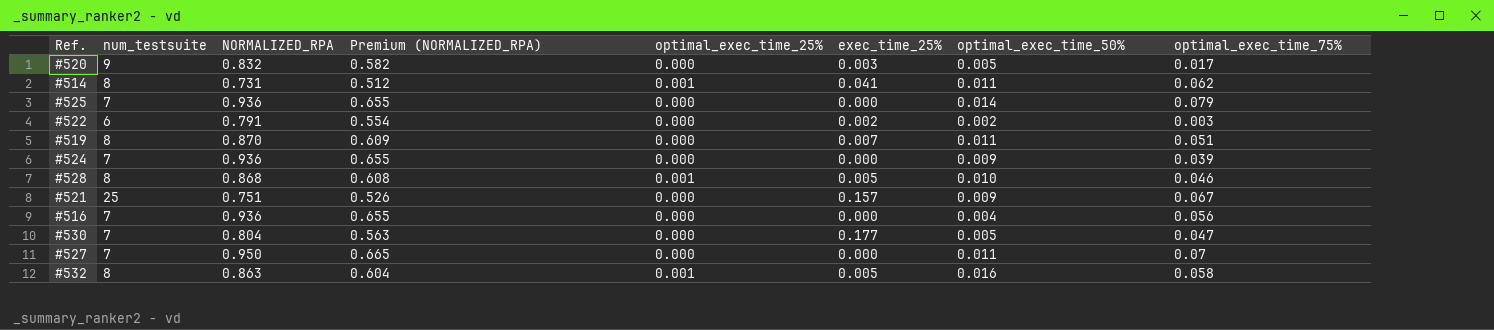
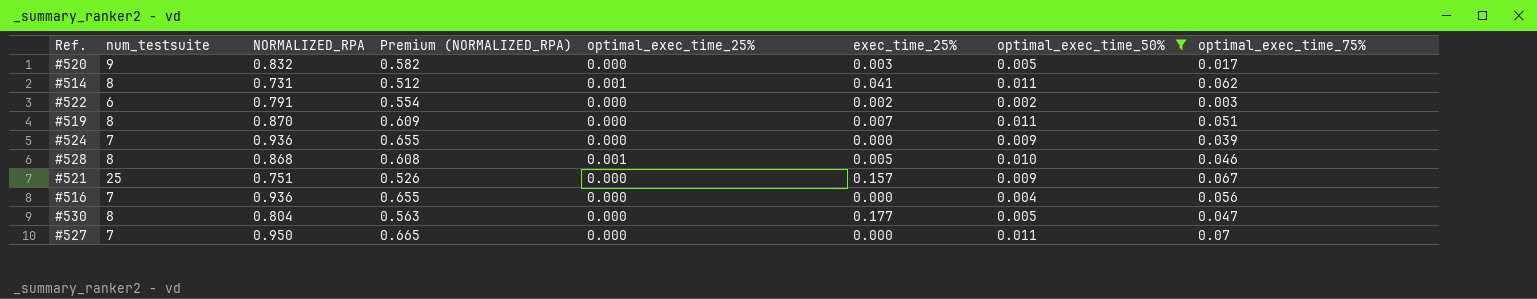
filter: none -> optimal_exec_time_50% <= 0.011
#530 | num_testsuite: 7 -> 8

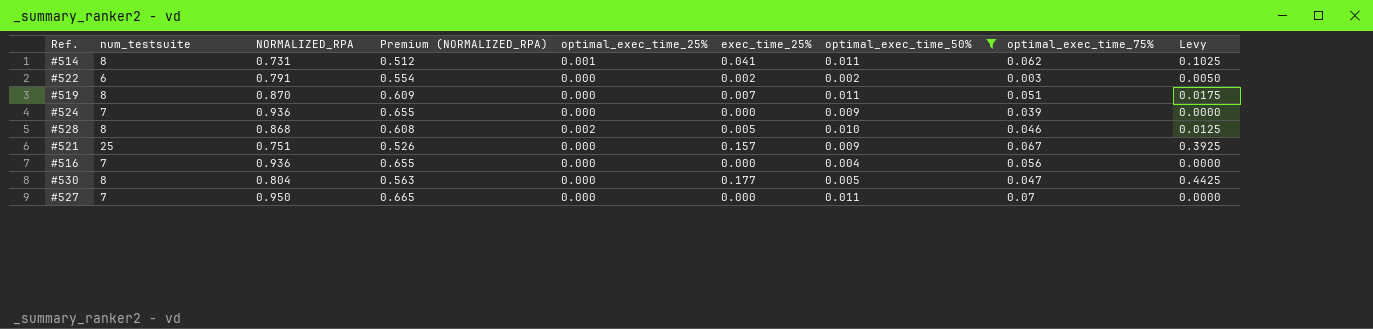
column Levy | formula: none -> [exec_time_25%] * 2.5
row #520: 9 | 0.832 | 0.582 | 0.000 | 0.003 | 0.005 | 0.017 -> none
#528 | optimal_exec_time_25%: 0.001 -> 0.002

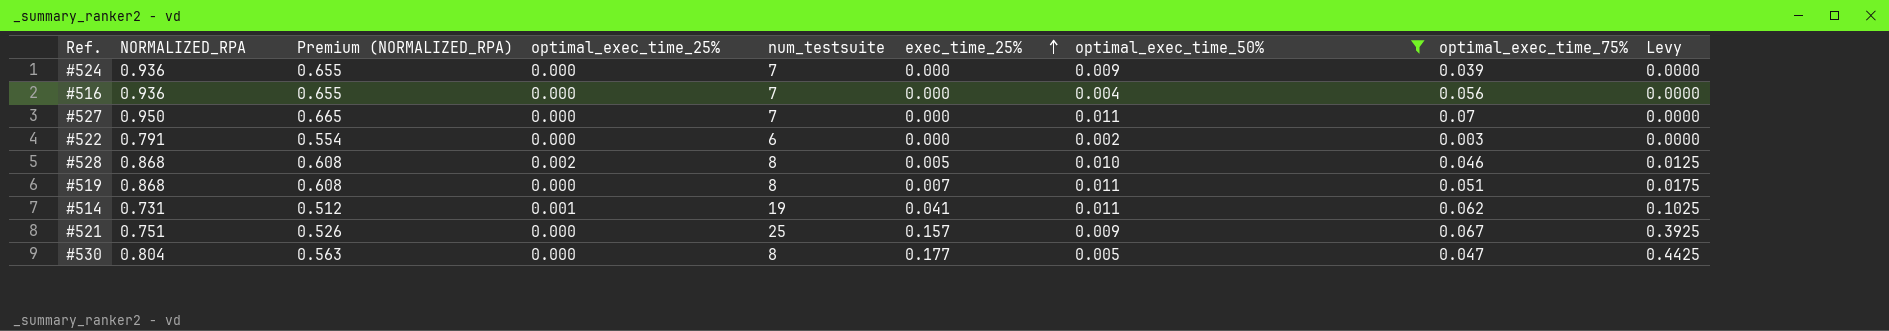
row order: none -> exec_time_25% ascending
column num_testsuite | position: 2 -> 5
#522 | exec_time_25%: 0.002 -> 0.000
#522 | Levy: 0.0050 -> 0.0000
#519 | NORMALIZED_RPA: 0.870 -> 0.868
#519 | Premium (NORMALIZED_RPA): 0.609 -> 0.608
#514 | num_testsuite: 8 -> 19

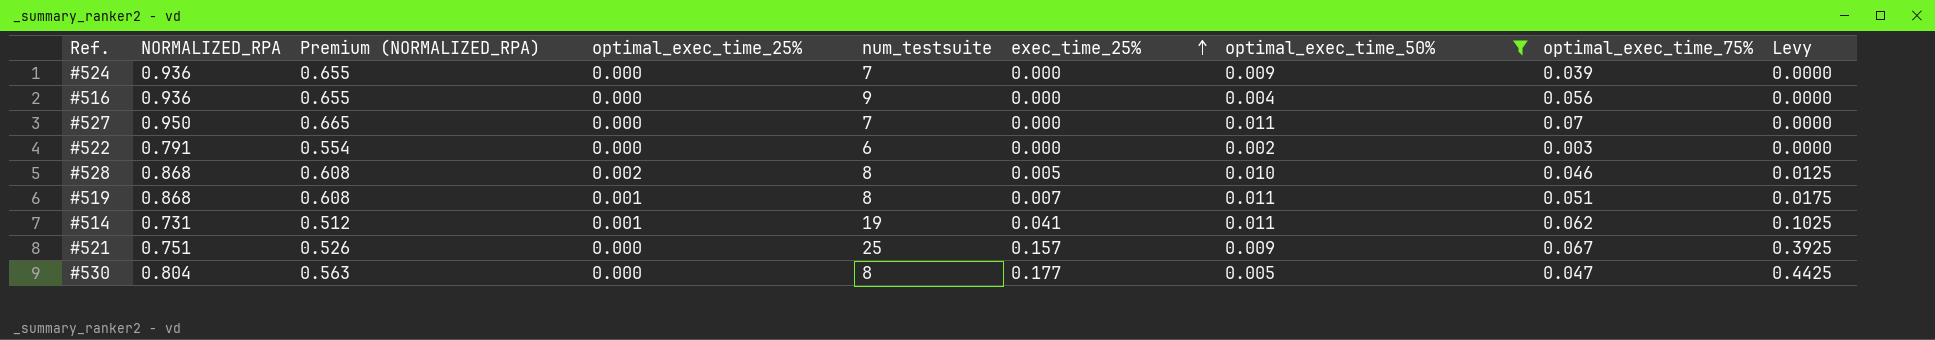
#516 | num_testsuite: 7 -> 9
#519 | optimal_exec_time_25%: 0.000 -> 0.001

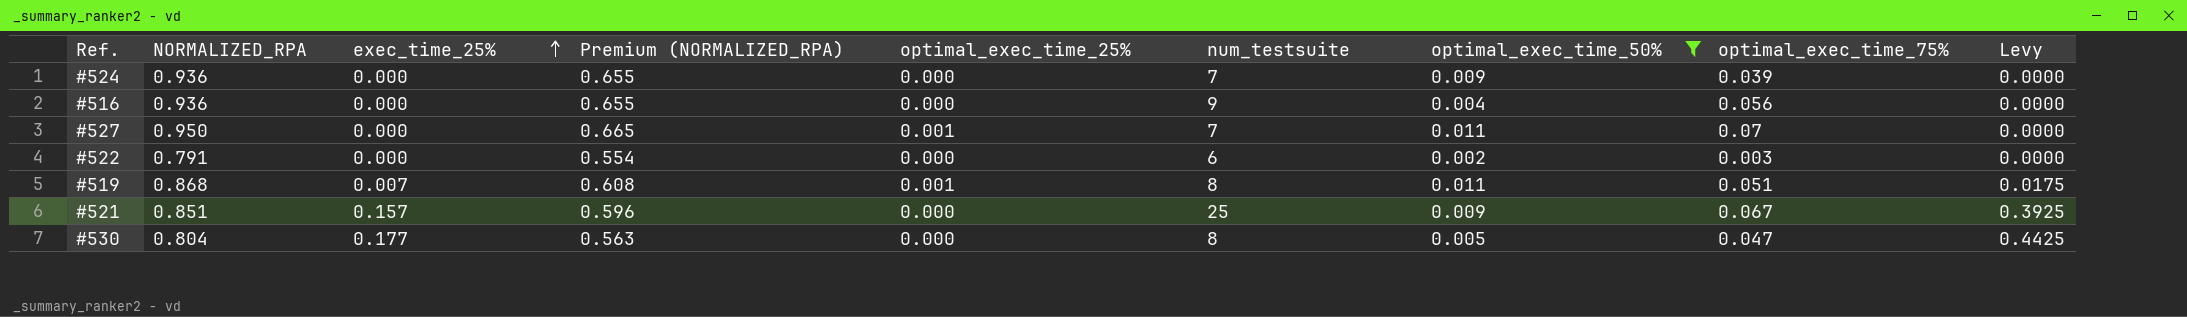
column exec_time_25% | position: 6 -> 3
row #528: 0.868 | 0.608 | 0.002 | 8 | 0.005 | 0.010 | 0.046 | 0.0125 -> none
row #514: 0.731 | 0.512 | 0.001 | 19 | 0.041 | 0.011 | 0.062 | 0.1025 -> none
#527 | optimal_exec_time_25%: 0.000 -> 0.001
#521 | NORMALIZED_RPA: 0.751 -> 0.851
#521 | Premium (NORMALIZED_RPA): 0.526 -> 0.596

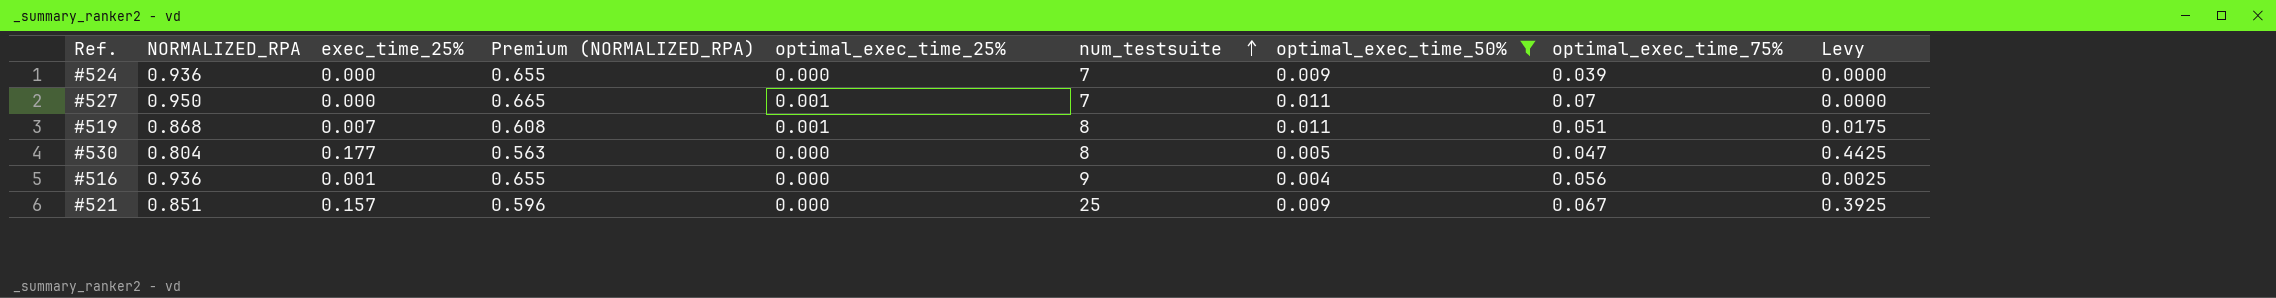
row order: exec_time_25% ascending -> num_testsuite ascending
row #522: 0.791 | 0.000 | 0.554 | 0.000 | 6 | 0.002 | 0.003 | 0.0000 -> none
#516 | exec_time_25%: 0.000 -> 0.001
#516 | Levy: 0.0000 -> 0.0025

